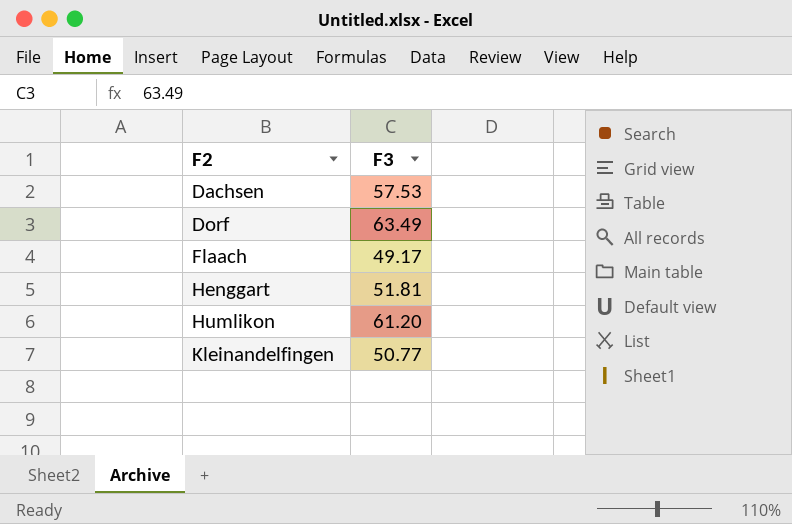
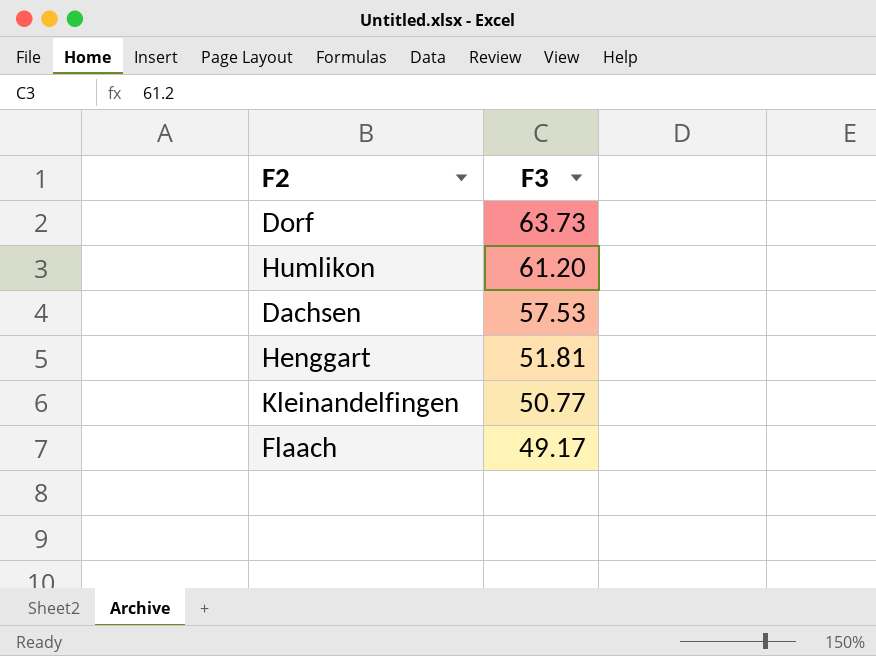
row order: F2 ascending -> F3 descending
Dorf | F3: 63.49 -> 63.73

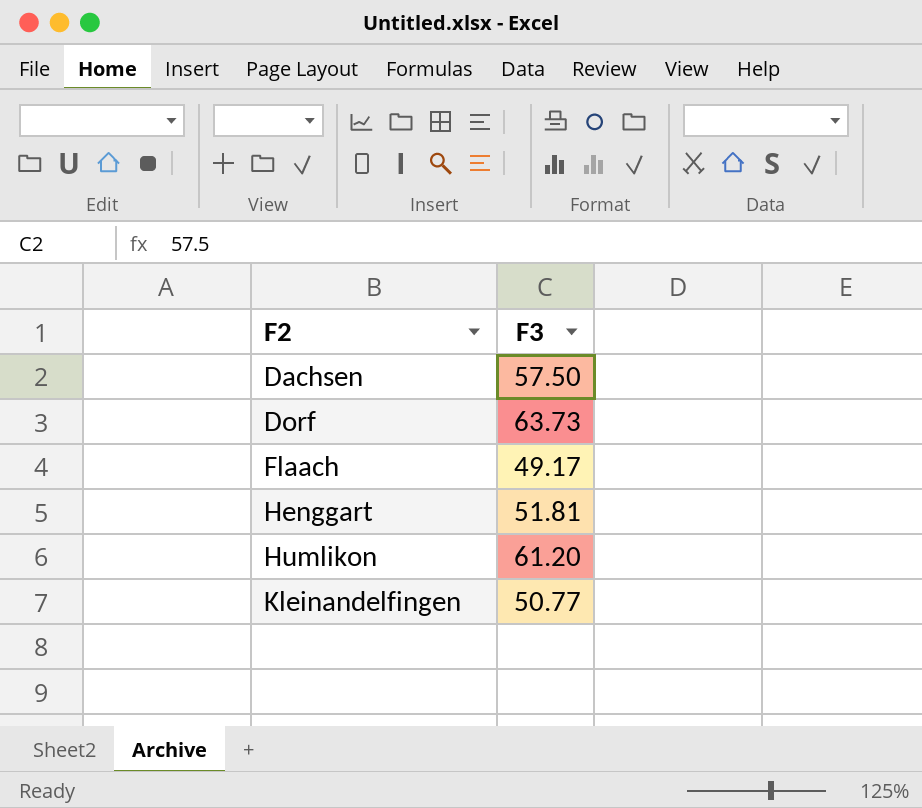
row order: F3 descending -> F2 ascending
Dachsen | F3: 57.53 -> 57.50

